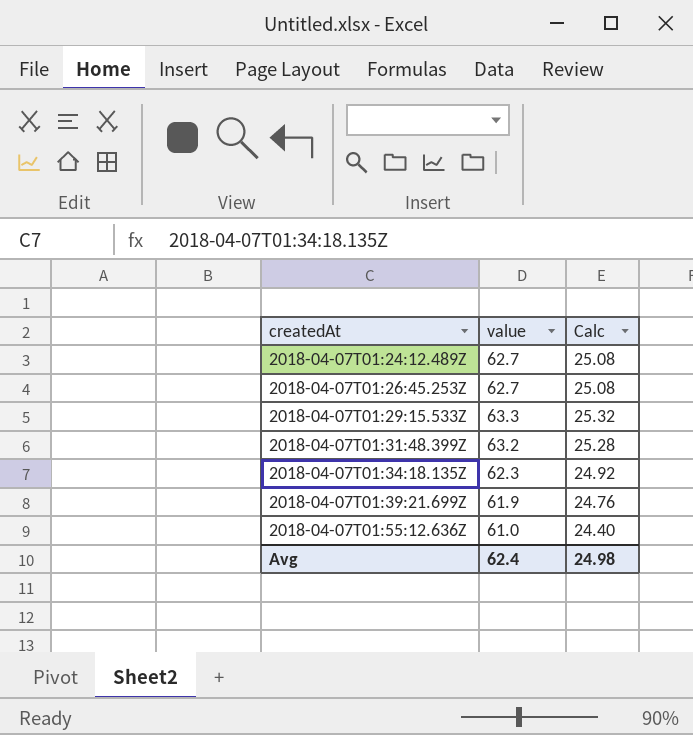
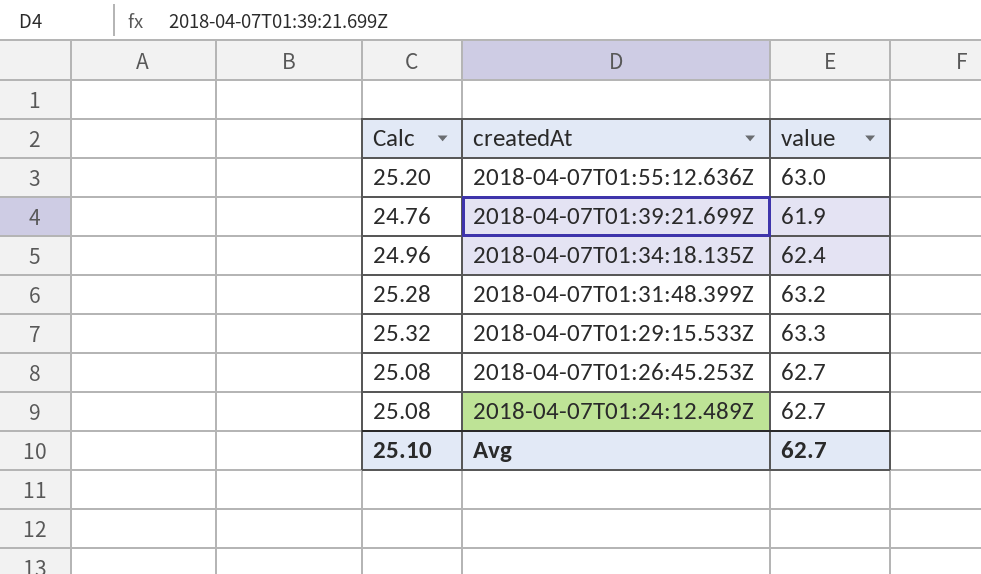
row order: createdAt ascending -> createdAt descending
column Calc | position: 3 -> 1
2018-04-07T01:55:12.636Z | Calc: 24.40 -> 25.20
2018-04-07T01:55:12.636Z | value: 61.0 -> 63.0
2018-04-07T01:34:18.135Z | Calc: 24.92 -> 24.96
2018-04-07T01:34:18.135Z | value: 62.3 -> 62.4
Avg | Calc: 24.98 -> 25.10
Avg | value: 62.4 -> 62.7

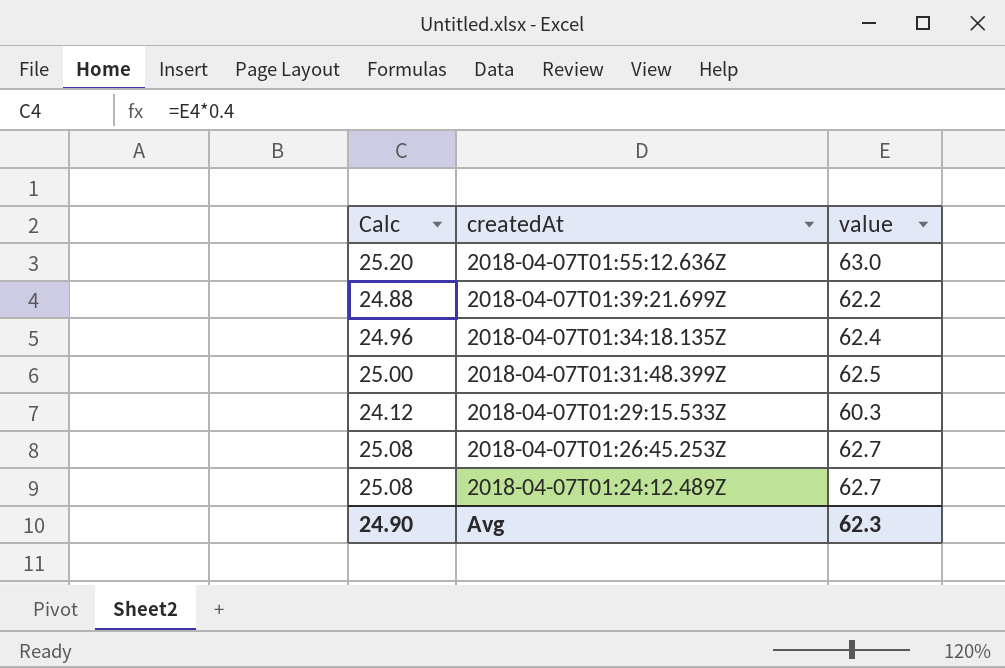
2018-04-07T01:39:21.699Z | Calc: 24.76 -> 24.88
2018-04-07T01:39:21.699Z | value: 61.9 -> 62.2
2018-04-07T01:31:48.399Z | Calc: 25.28 -> 25.00
2018-04-07T01:31:48.399Z | value: 63.2 -> 62.5
2018-04-07T01:29:15.533Z | Calc: 25.32 -> 24.12
2018-04-07T01:29:15.533Z | value: 63.3 -> 60.3
Avg | Calc: 25.10 -> 24.90
Avg | value: 62.7 -> 62.3

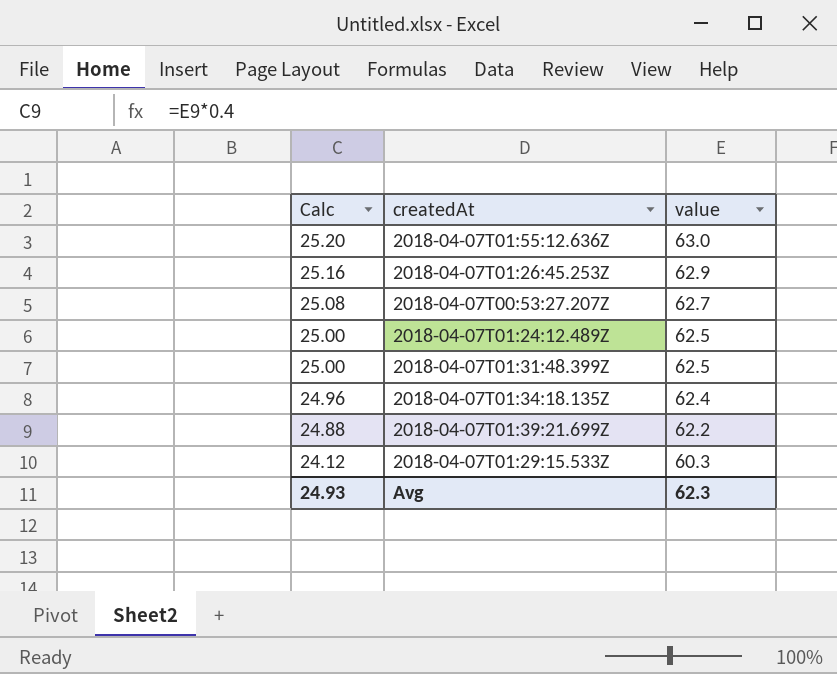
row order: createdAt descending -> Calc descending
2018-04-07T01:26:45.253Z | Calc: 25.08 -> 25.16
2018-04-07T01:26:45.253Z | value: 62.7 -> 62.9
row 2018-04-07T00:53:27.207Z: none -> 25.08 | 62.7
2018-04-07T01:24:12.489Z | Calc: 25.08 -> 25.00
2018-04-07T01:24:12.489Z | value: 62.7 -> 62.5
Avg | Calc: 24.90 -> 24.93

